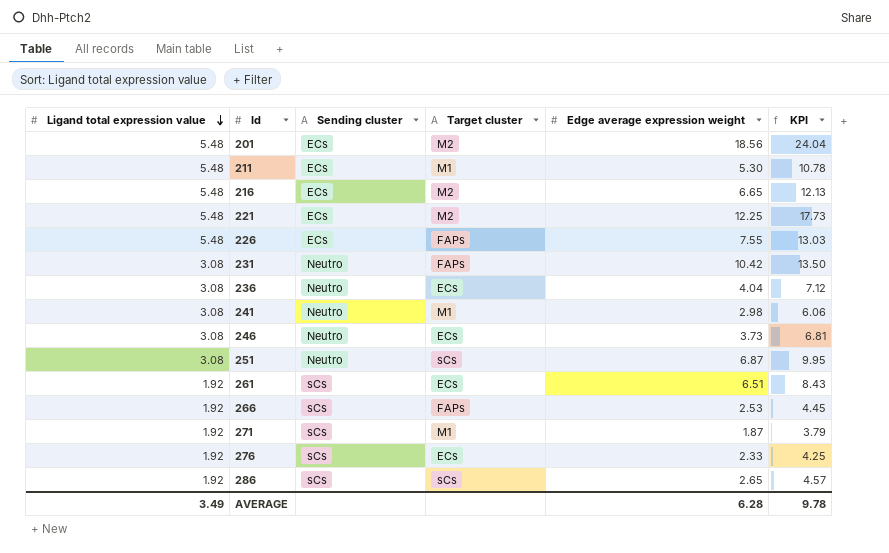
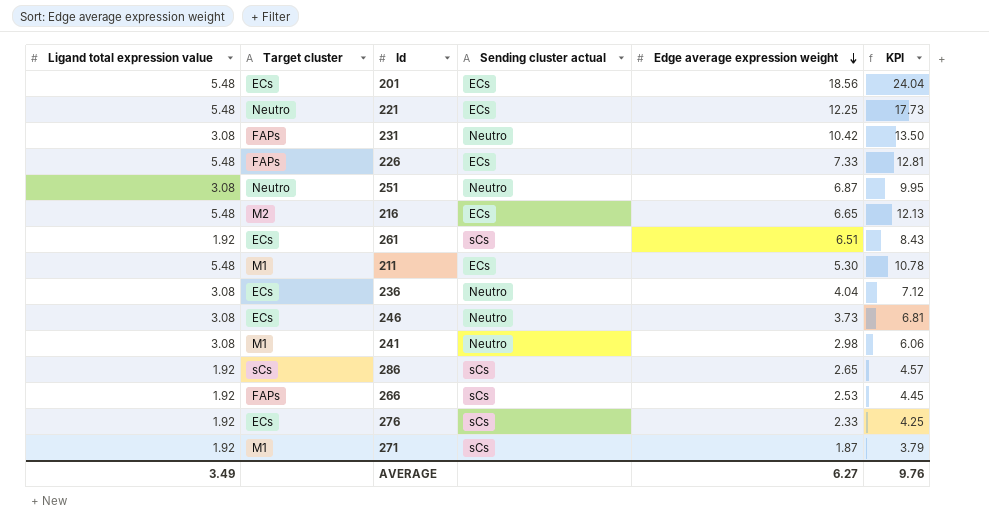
row order: Ligand total expression value descending -> Edge average expression weight descending
column Target cluster | position: 4 -> 2
column name: Sending cluster -> Sending cluster actual
201 | Target cluster: M2 -> ECs
221 | Target cluster: M2 -> Neutro
226 | Edge average expression weight: 7.55 -> 7.33
226 | KPI: 13.03 -> 12.81
251 | Target cluster: sCs -> Neutro
AVERAGE | Edge average expression weight: 6.28 -> 6.27
AVERAGE | KPI: 9.78 -> 9.76

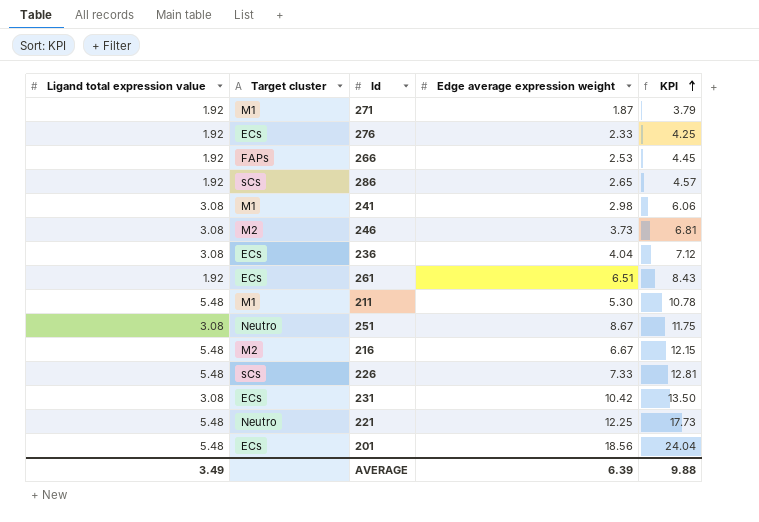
row order: Edge average expression weight descending -> KPI ascending
column Sending cluster actual | position: 4 -> none
246 | Target cluster: ECs -> M2
251 | Edge average expression weight: 6.87 -> 8.67
251 | KPI: 9.95 -> 11.75
216 | Edge average expression weight: 6.65 -> 6.67
216 | KPI: 12.13 -> 12.15
226 | Target cluster: FAPs -> sCs
231 | Target cluster: FAPs -> ECs
AVERAGE | Edge average expression weight: 6.27 -> 6.39
AVERAGE | KPI: 9.76 -> 9.88

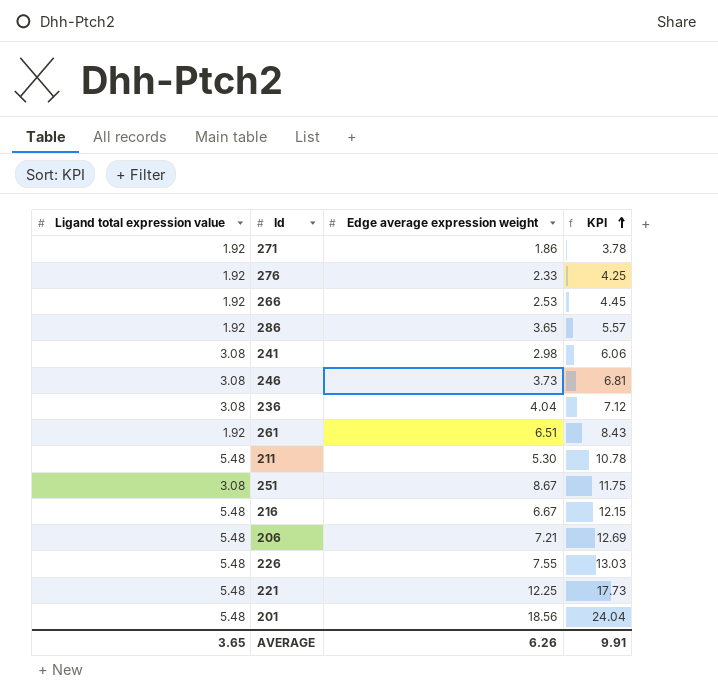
column Target cluster | position: 2 -> none
row 231: 3.08 | ECs | 10.42 | 13.50 -> none
271 | Edge average expression weight: 1.87 -> 1.86
271 | KPI: 3.79 -> 3.78
286 | Edge average expression weight: 2.65 -> 3.65
286 | KPI: 4.57 -> 5.57
row 206: none -> 5.48 | 7.21 | 12.69
226 | Edge average expression weight: 7.33 -> 7.55
226 | KPI: 12.81 -> 13.03
AVERAGE | Ligand total expression value: 3.49 -> 3.65
AVERAGE | Edge average expression weight: 6.39 -> 6.26
AVERAGE | KPI: 9.88 -> 9.91

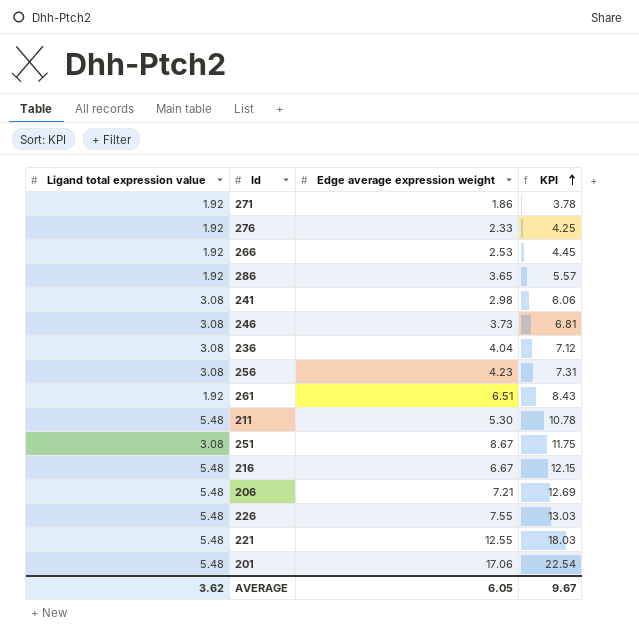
row 256: none -> 3.08 | 4.23 | 7.31
221 | Edge average expression weight: 12.25 -> 12.55
221 | KPI: 17.73 -> 18.03
201 | Edge average expression weight: 18.56 -> 17.06
201 | KPI: 24.04 -> 22.54
AVERAGE | Ligand total expression value: 3.65 -> 3.62
AVERAGE | Edge average expression weight: 6.26 -> 6.05
AVERAGE | KPI: 9.91 -> 9.67

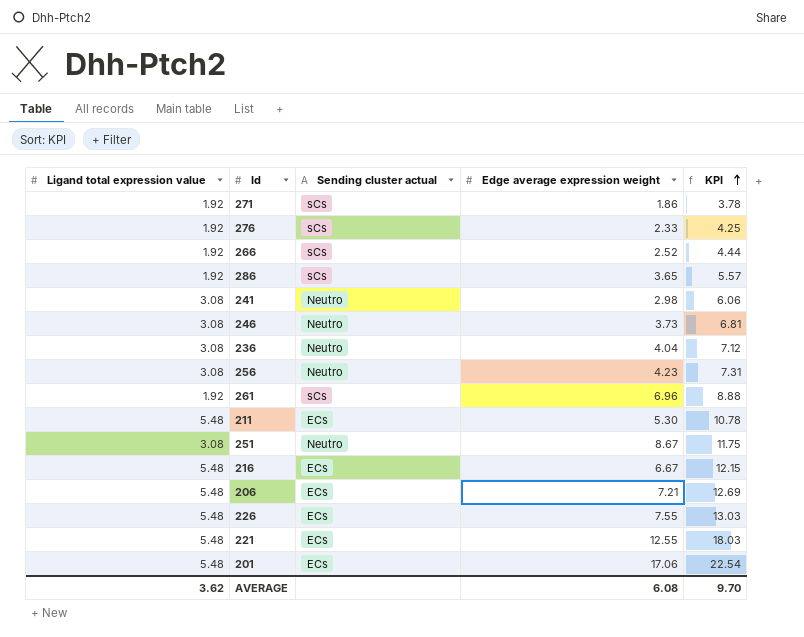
column Sending cluster actual | position: none -> 3
266 | Edge average expression weight: 2.53 -> 2.52
266 | KPI: 4.45 -> 4.44
261 | Edge average expression weight: 6.51 -> 6.96
261 | KPI: 8.43 -> 8.88
AVERAGE | Edge average expression weight: 6.05 -> 6.08
AVERAGE | KPI: 9.67 -> 9.70

